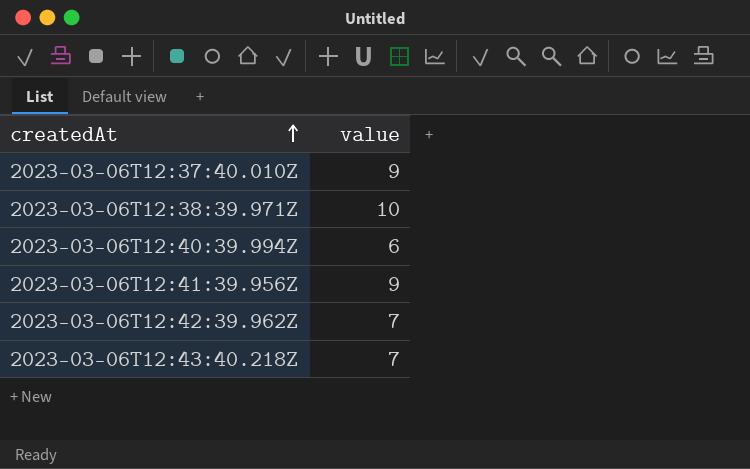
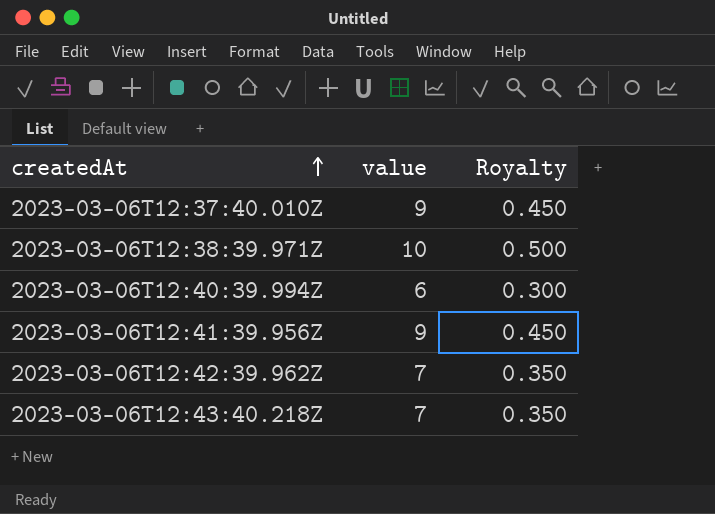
column Royalty | formula: none -> [value] * 0.05

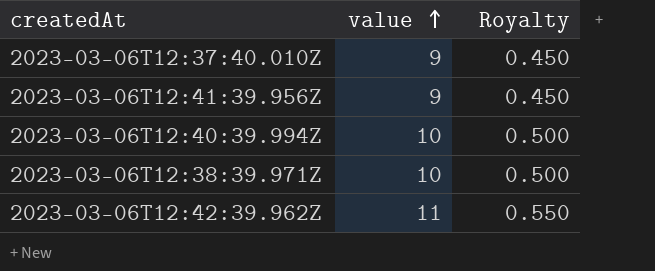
row order: createdAt ascending -> value ascending
row 2023-03-06T12:43:40.218Z: 7 | 0.350 -> none
2023-03-06T12:40:39.994Z | value: 6 -> 10
2023-03-06T12:40:39.994Z | Royalty: 0.300 -> 0.500
2023-03-06T12:42:39.962Z | value: 7 -> 11
2023-03-06T12:42:39.962Z | Royalty: 0.350 -> 0.550

